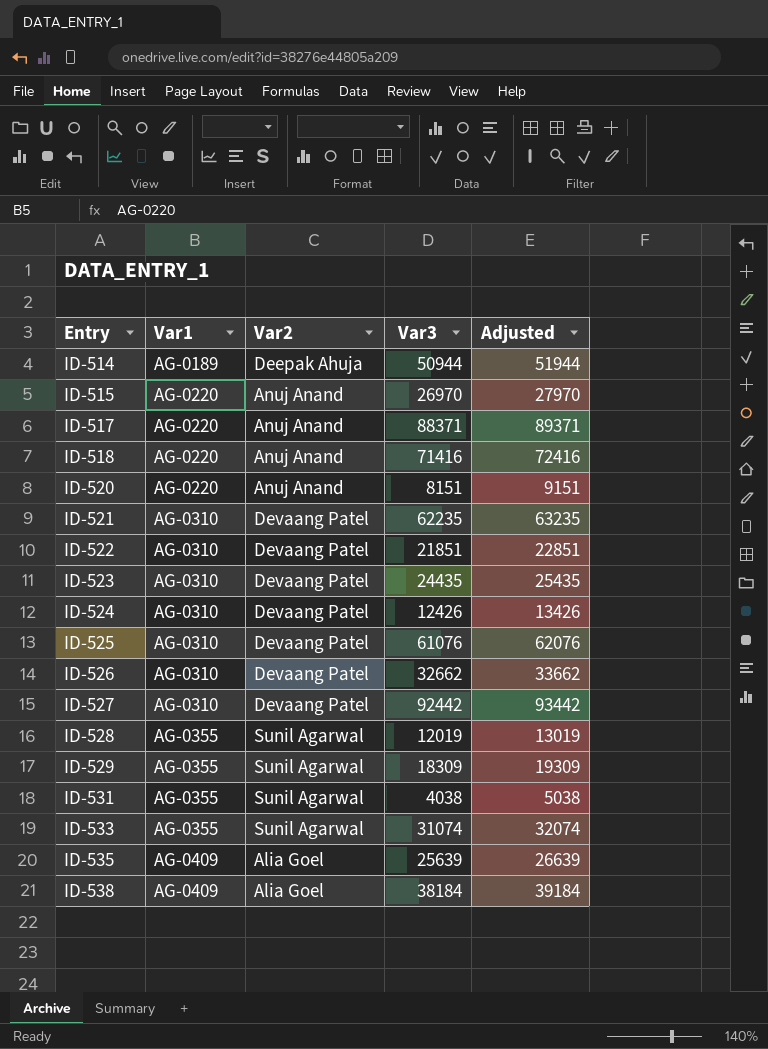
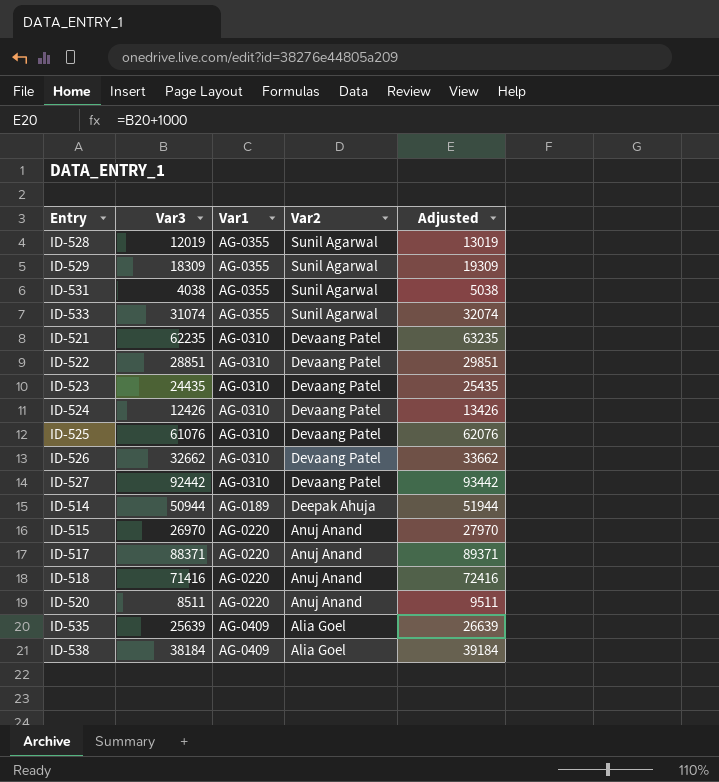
row order: Entry ascending -> Var2 descending
column Var3 | position: 4 -> 2
ID-522 | Var3: 21851 -> 28851
ID-522 | Adjusted: 22851 -> 29851
ID-520 | Var3: 8151 -> 8511
ID-520 | Adjusted: 9151 -> 9511

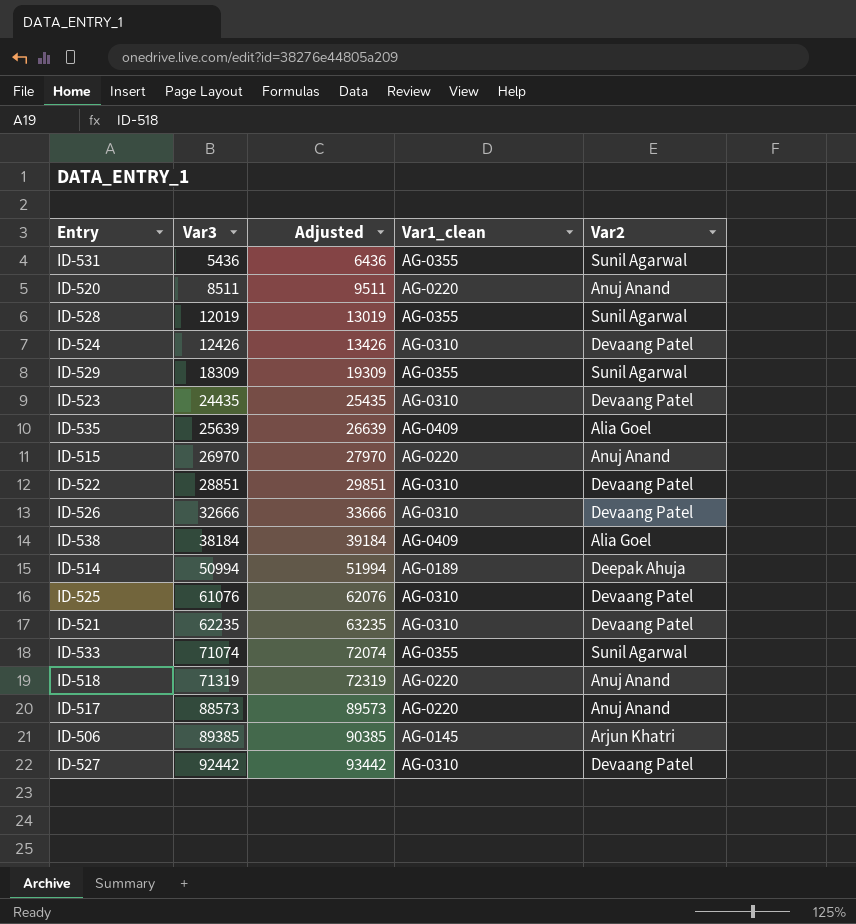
row order: Var2 descending -> Var3 ascending
column Adjusted | position: 5 -> 3
column name: Var1 -> Var1_clean
ID-531 | Var3: 4038 -> 5436
ID-531 | Adjusted: 5038 -> 6436
ID-526 | Var3: 32662 -> 32666
ID-526 | Adjusted: 33662 -> 33666
ID-514 | Var3: 50944 -> 50994
ID-514 | Adjusted: 51944 -> 51994
ID-533 | Var3: 31074 -> 71074
ID-533 | Adjusted: 32074 -> 72074
ID-518 | Var3: 71416 -> 71319
ID-518 | Adjusted: 72416 -> 72319
ID-517 | Var3: 88371 -> 88573
ID-517 | Adjusted: 89371 -> 89573
row ID-506: none -> 89385 | 90385 | AG-0145 | Arjun Khatri

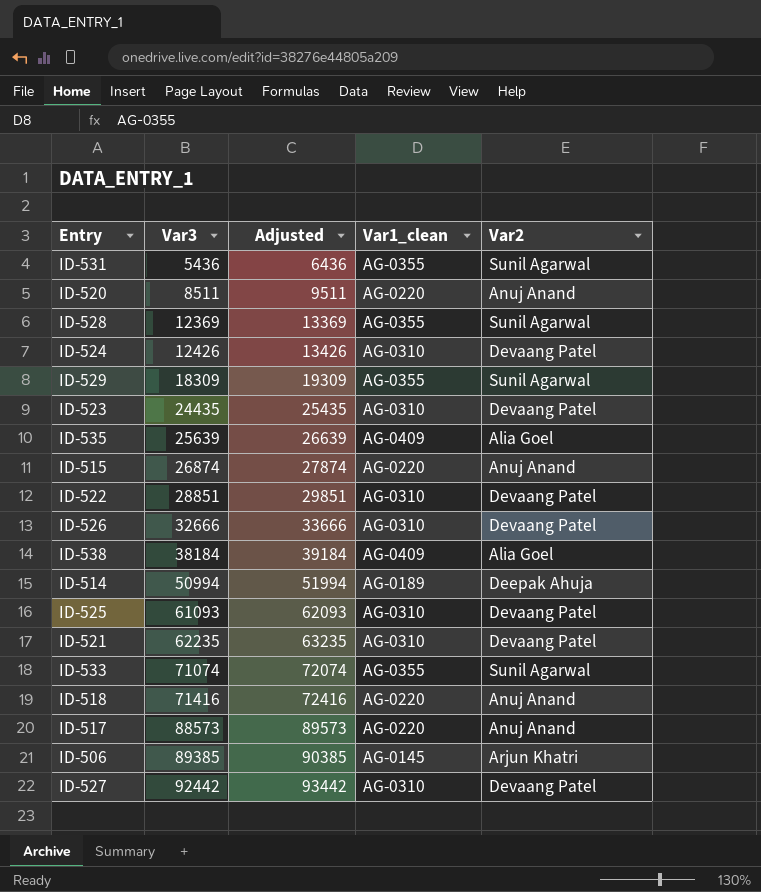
ID-528 | Var3: 12019 -> 12369
ID-528 | Adjusted: 13019 -> 13369
ID-515 | Var3: 26970 -> 26874
ID-515 | Adjusted: 27970 -> 27874
ID-525 | Var3: 61076 -> 61093
ID-525 | Adjusted: 62076 -> 62093
ID-518 | Var3: 71319 -> 71416
ID-518 | Adjusted: 72319 -> 72416

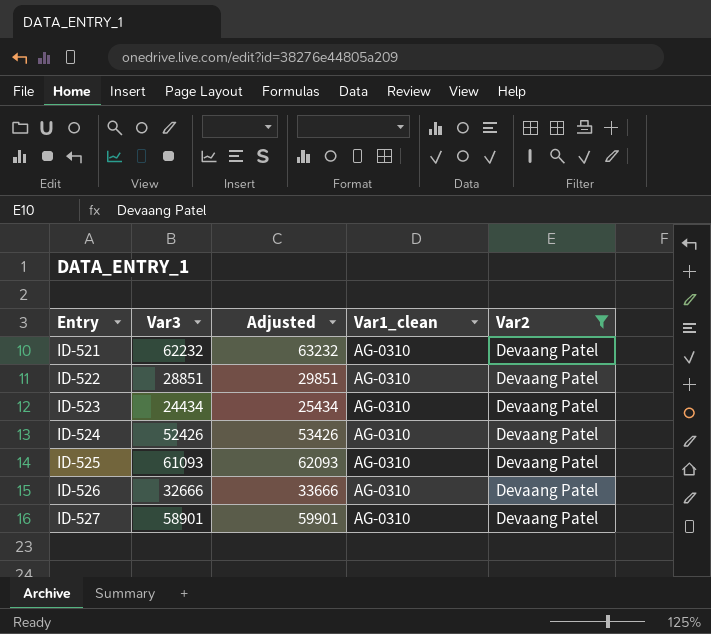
filter: none -> Var2 = Devaang Patel
row order: Var3 ascending -> Entry ascending
ID-521 | Var3: 62235 -> 62232
ID-521 | Adjusted: 63235 -> 63232
ID-523 | Var3: 24435 -> 24434
ID-523 | Adjusted: 25435 -> 25434
ID-524 | Var3: 12426 -> 52426
ID-524 | Adjusted: 13426 -> 53426
ID-527 | Var3: 92442 -> 58901
ID-527 | Adjusted: 93442 -> 59901

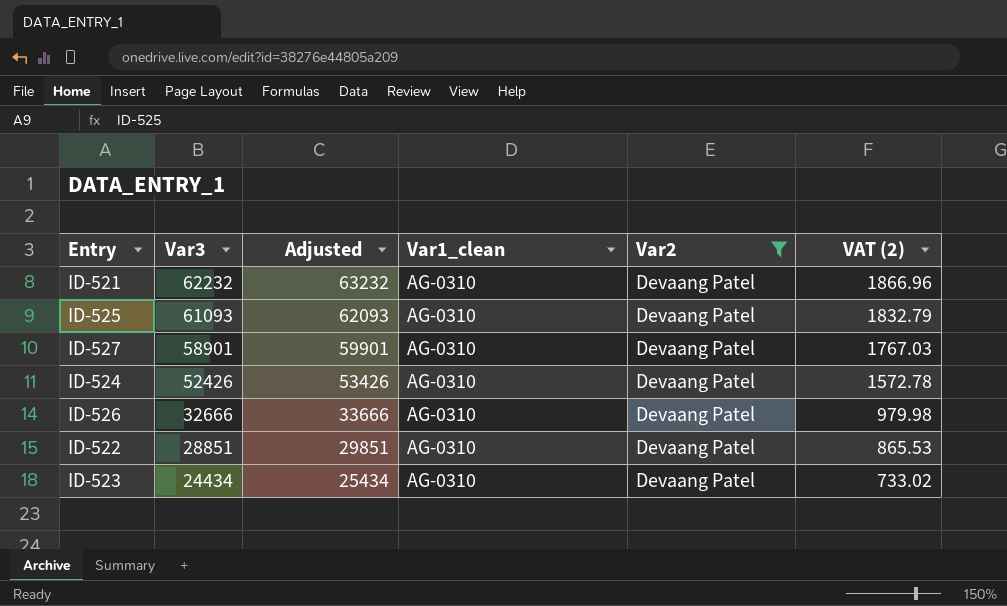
row order: Entry ascending -> Var3 descending
column VAT (2) | formula: none -> [Var3] * 0.03

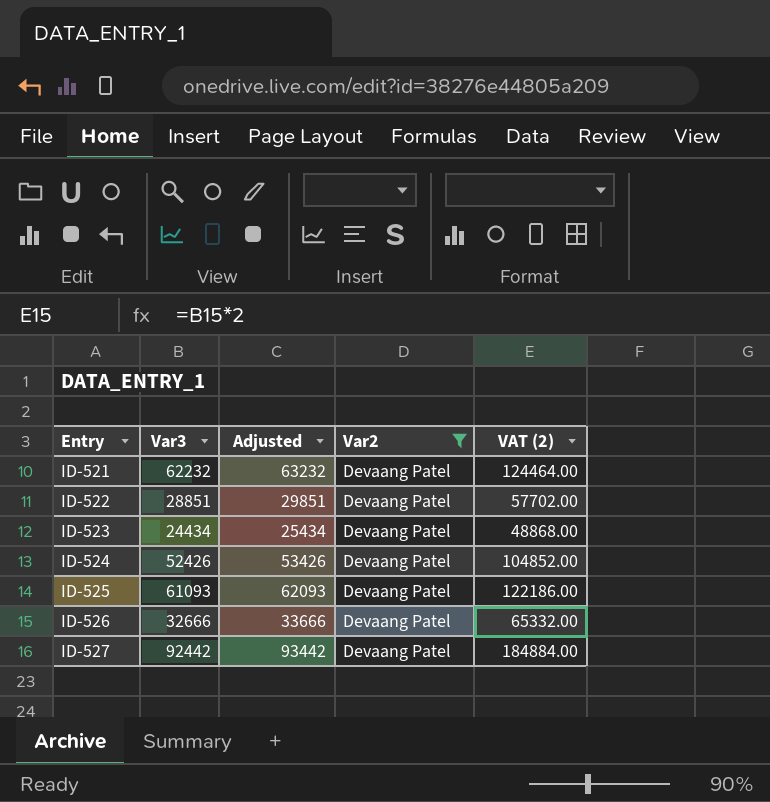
row order: Var3 descending -> Entry ascending
column Var1_clean | position: 4 -> none
column VAT (2) | formula: [Var3] * 0.03 -> [Var3] * 2
ID-527 | Var3: 58901 -> 92442
ID-527 | Adjusted: 59901 -> 93442

